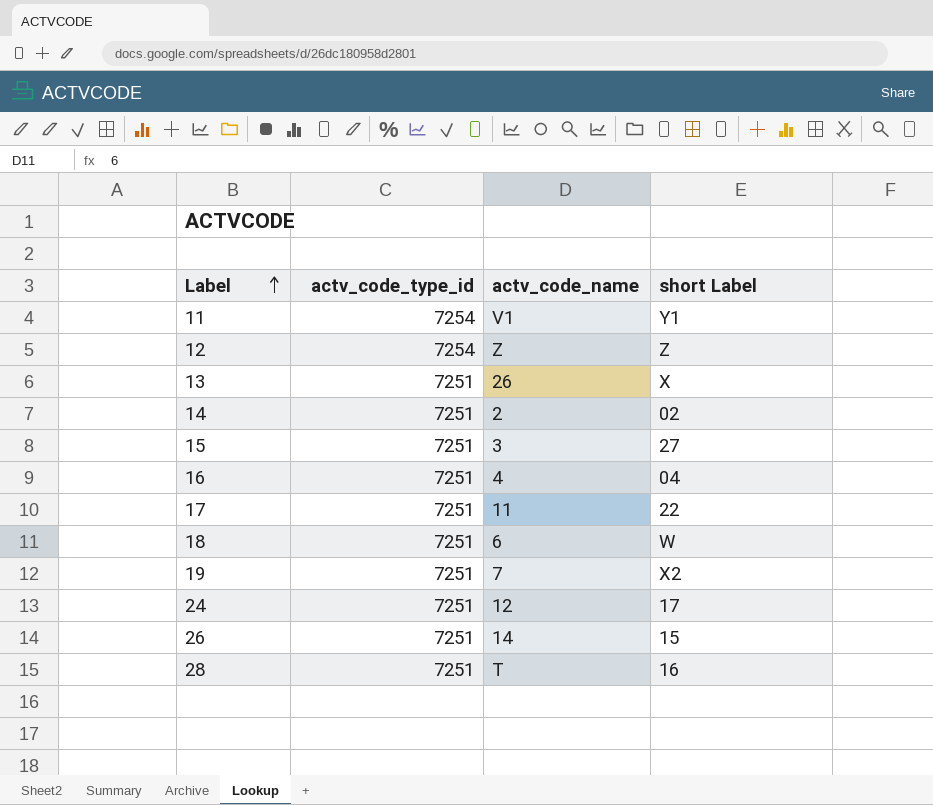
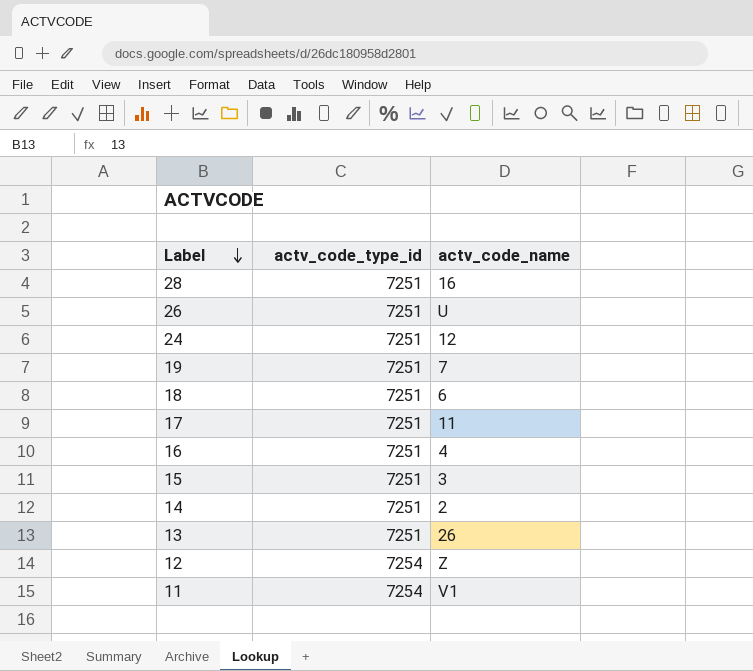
row order: Label ascending -> Label descending
column short Label | position: 4 -> none
28 | actv_code_name: T -> 16
26 | actv_code_name: 14 -> U

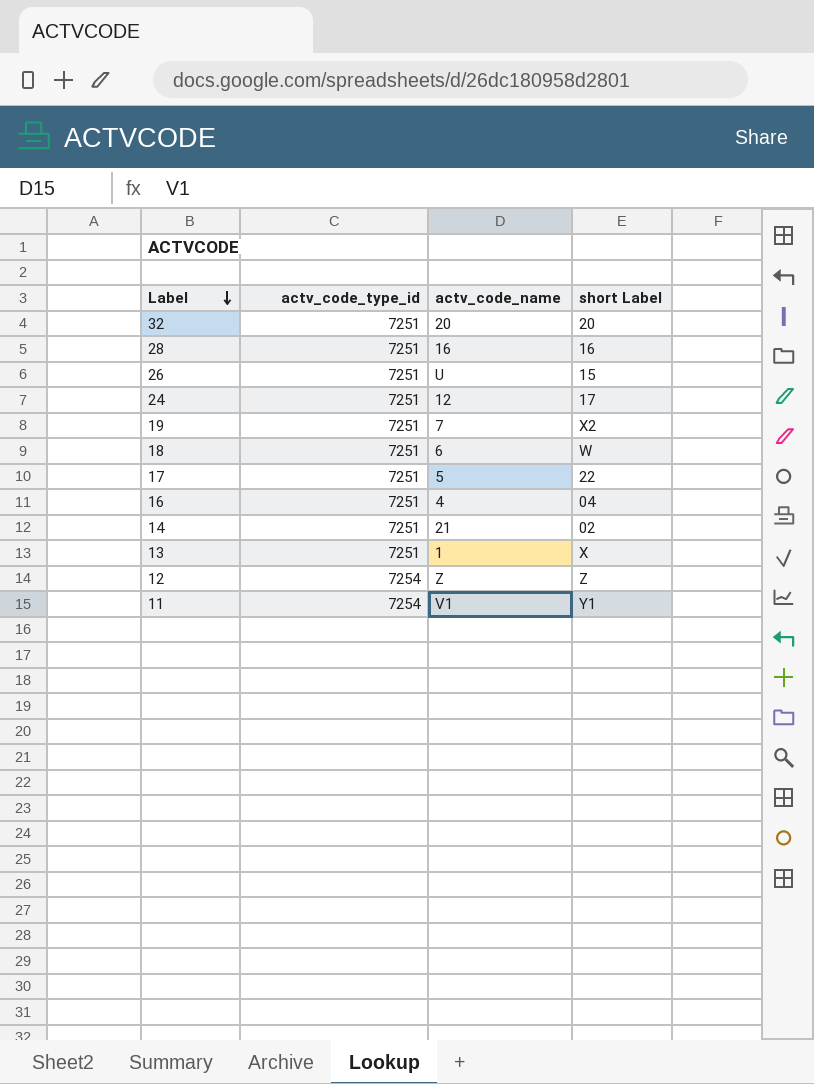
column short Label | position: none -> 4
row 15: 7251 | 3 -> none
row 32: none -> 7251 | 20 | 20
17 | actv_code_name: 11 -> 5
14 | actv_code_name: 2 -> 21
13 | actv_code_name: 26 -> 1

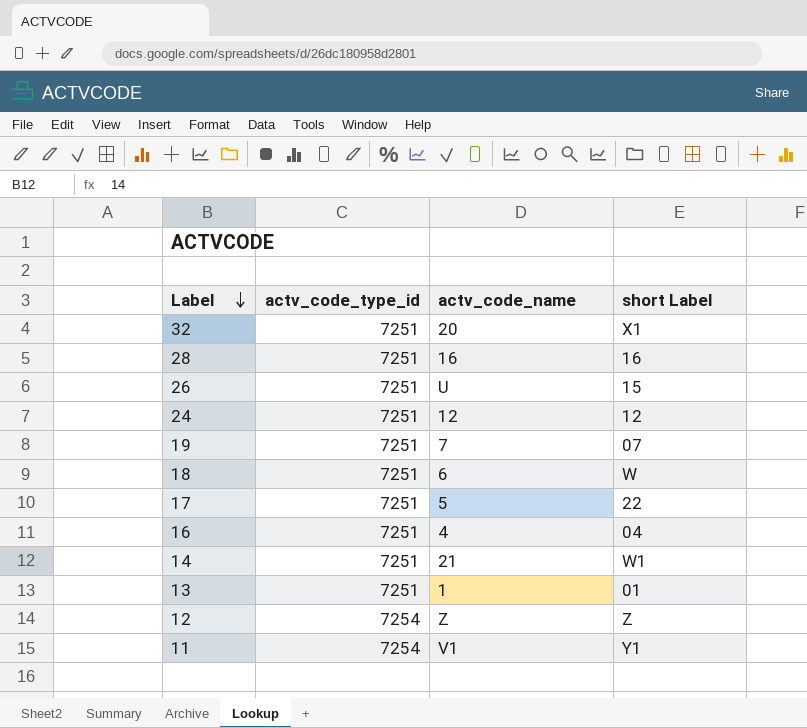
32 | short Label: 20 -> X1
24 | short Label: 17 -> 12
19 | short Label: X2 -> 07
14 | short Label: 02 -> W1
13 | short Label: X -> 01

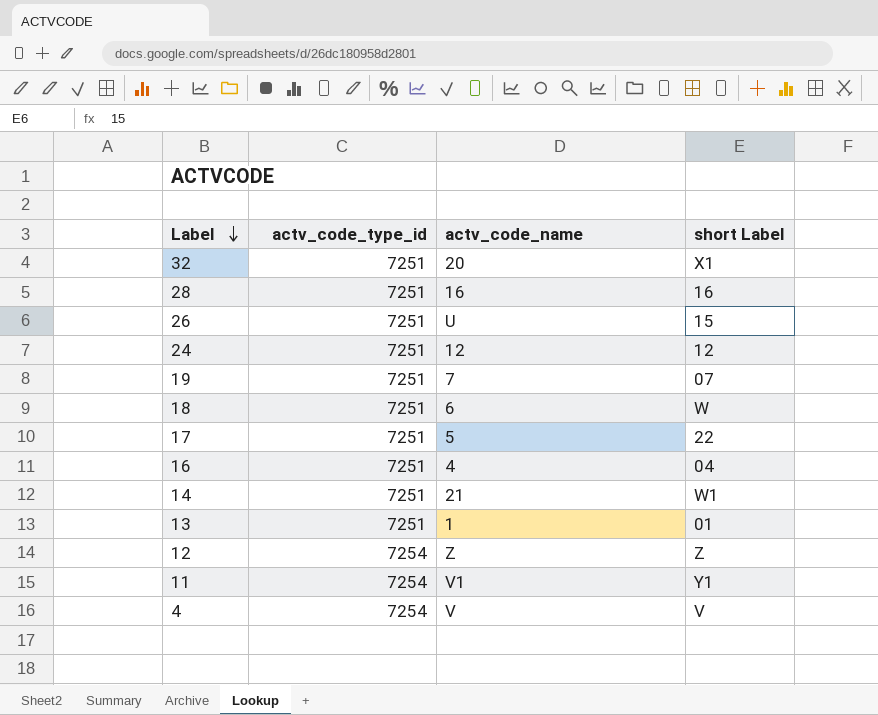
row 4: none -> 7254 | V | V

